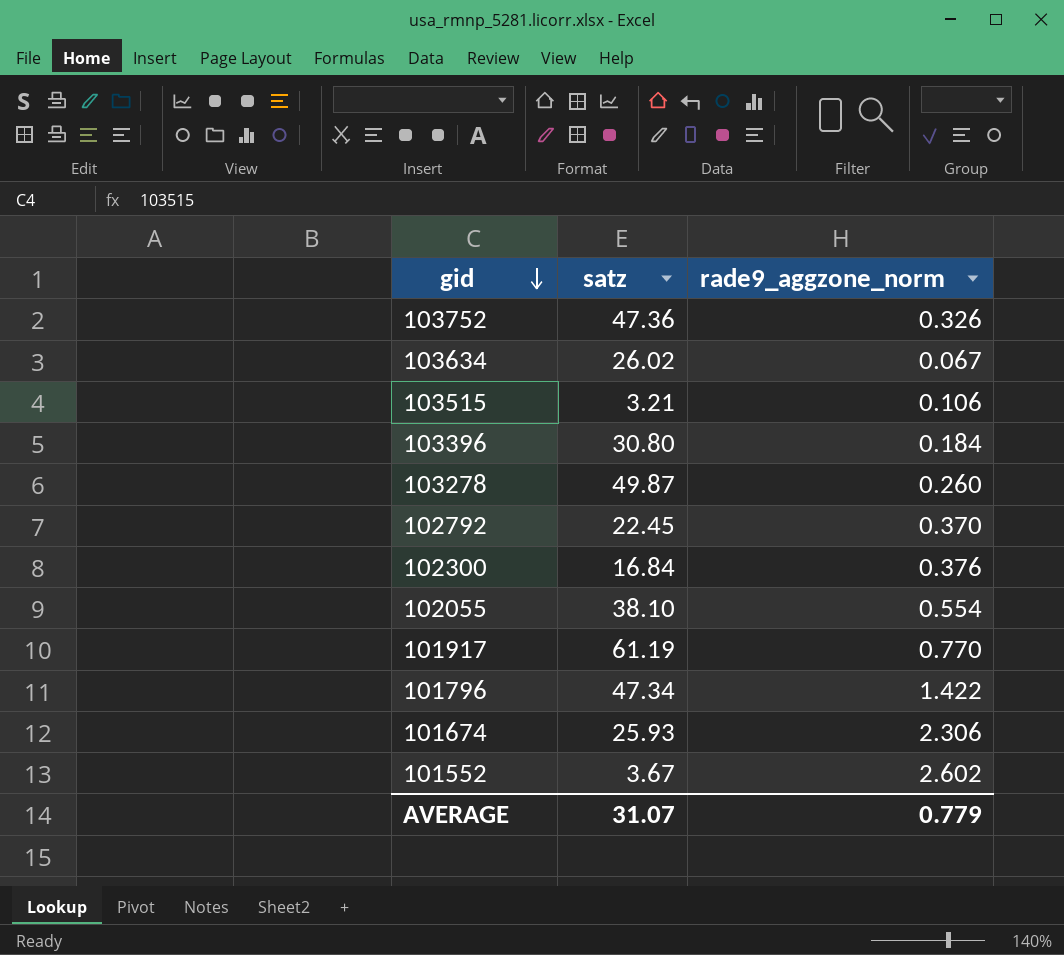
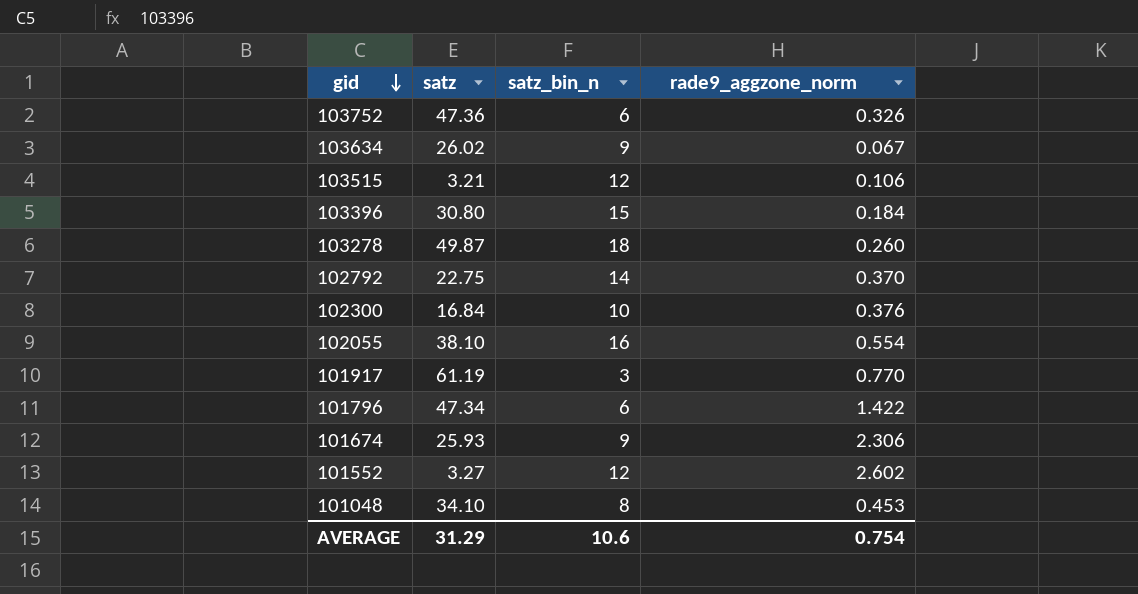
column satz_bin_n | position: none -> 3
102792 | satz: 22.45 -> 22.75
101552 | satz: 3.67 -> 3.27
row 101048: none -> 34.10 | 8 | 0.453
AVERAGE | satz: 31.07 -> 31.29
AVERAGE | rade9_aggzone_norm: 0.779 -> 0.754

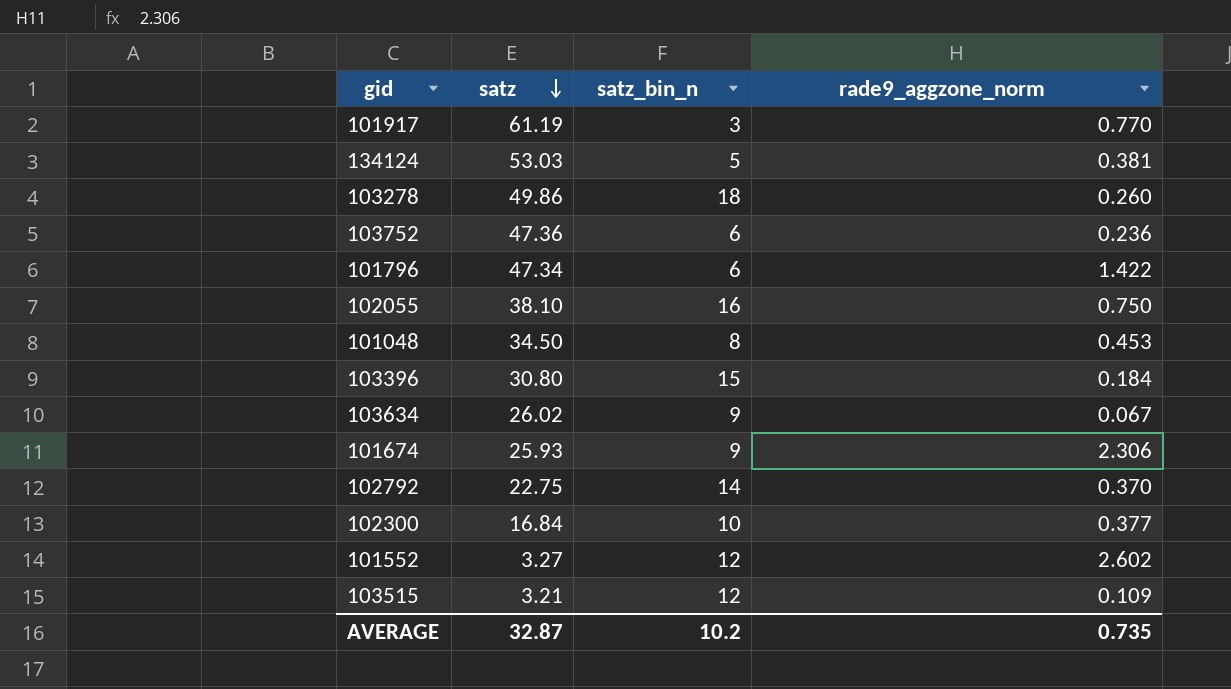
row order: gid descending -> satz descending
row 134124: none -> 53.03 | 5 | 0.381
103278 | satz: 49.87 -> 49.86
103752 | rade9_aggzone_norm: 0.326 -> 0.236
102055 | rade9_aggzone_norm: 0.554 -> 0.750
101048 | satz: 34.10 -> 34.50
102300 | rade9_aggzone_norm: 0.376 -> 0.377
103515 | rade9_aggzone_norm: 0.106 -> 0.109
AVERAGE | satz: 31.29 -> 32.87
AVERAGE | satz_bin_n: 10.6 -> 10.2
AVERAGE | rade9_aggzone_norm: 0.754 -> 0.735

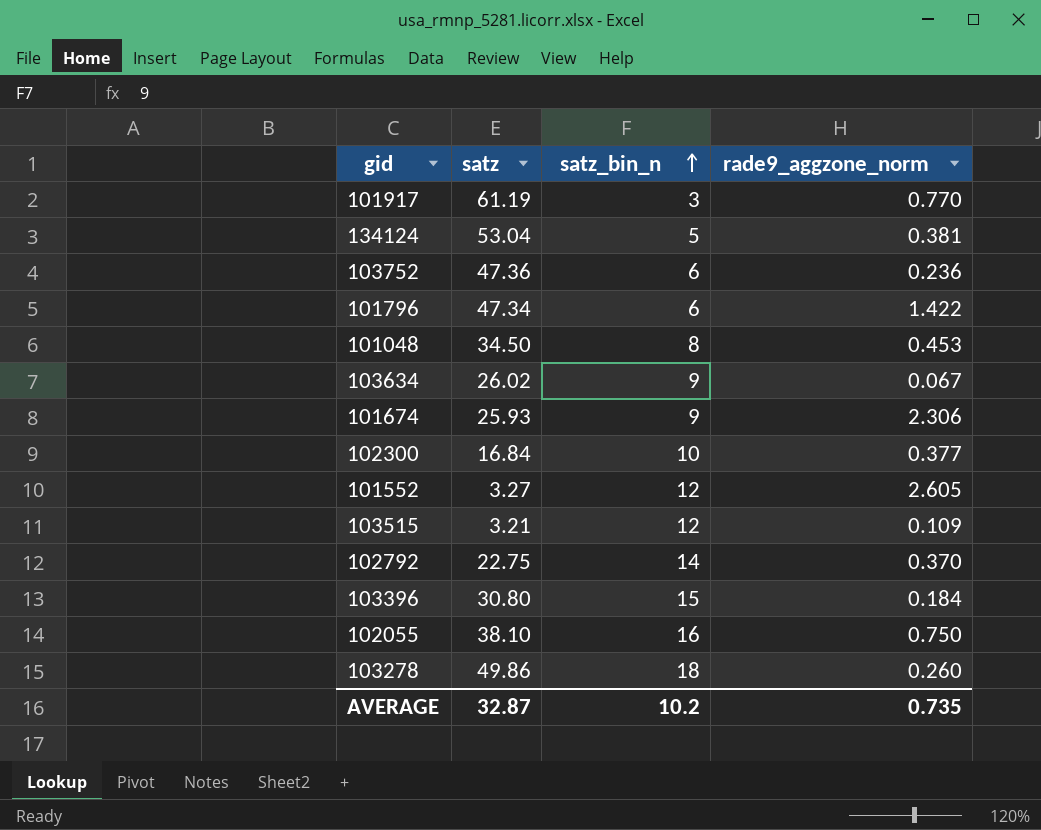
row order: satz descending -> satz_bin_n ascending
134124 | satz: 53.03 -> 53.04
101552 | rade9_aggzone_norm: 2.602 -> 2.605

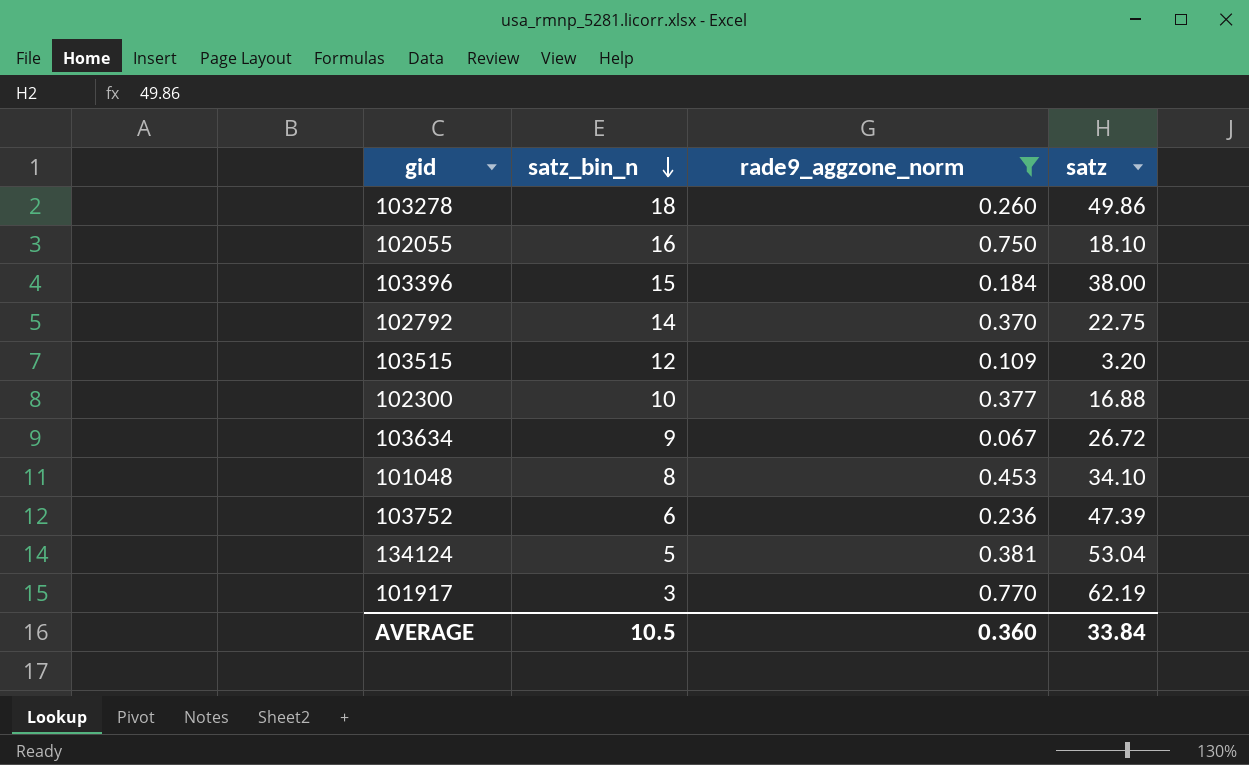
filter: none -> rade9_aggzone_norm <= 0.770
row order: satz_bin_n ascending -> satz_bin_n descending
column satz | position: 2 -> 4
102055 | satz: 38.10 -> 18.10
103396 | satz: 30.80 -> 38.00
103515 | satz: 3.21 -> 3.20
102300 | satz: 16.84 -> 16.88
103634 | satz: 26.02 -> 26.72
101048 | satz: 34.50 -> 34.10
103752 | satz: 47.36 -> 47.39
101917 | satz: 61.19 -> 62.19
AVERAGE | satz_bin_n: 10.2 -> 10.5
AVERAGE | rade9_aggzone_norm: 0.735 -> 0.360
AVERAGE | satz: 32.87 -> 33.84

